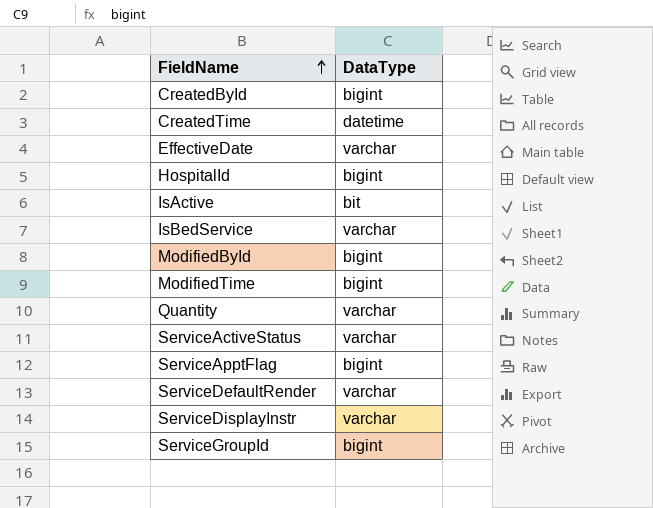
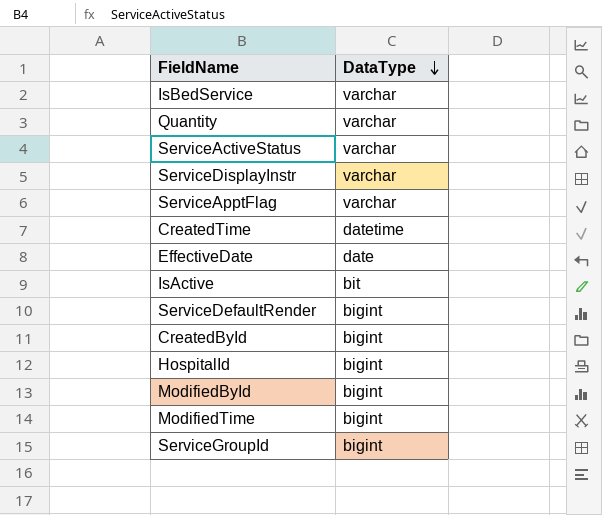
row order: FieldName ascending -> DataType descending
ServiceApptFlag | DataType: bigint -> varchar
EffectiveDate | DataType: varchar -> date
ServiceDefaultRender | DataType: varchar -> bigint

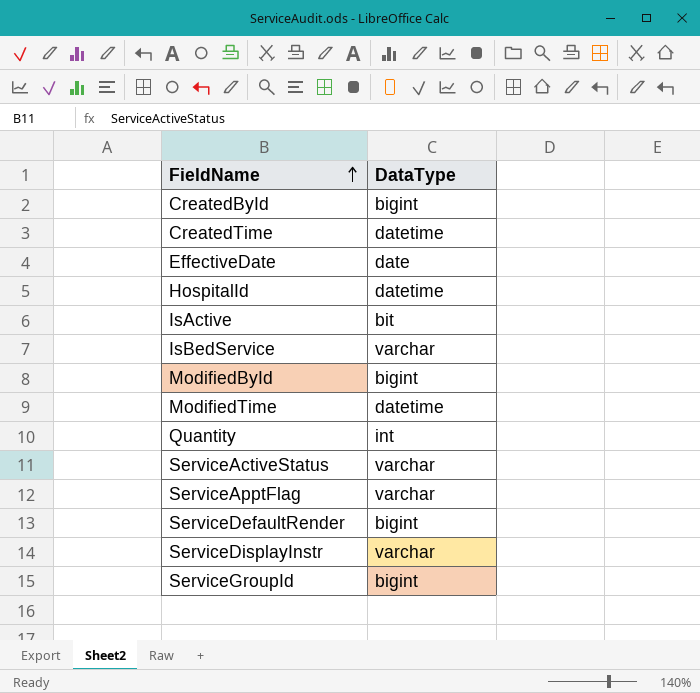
row order: DataType descending -> FieldName ascending
HospitalId | DataType: bigint -> datetime
ModifiedTime | DataType: bigint -> datetime
Quantity | DataType: varchar -> int

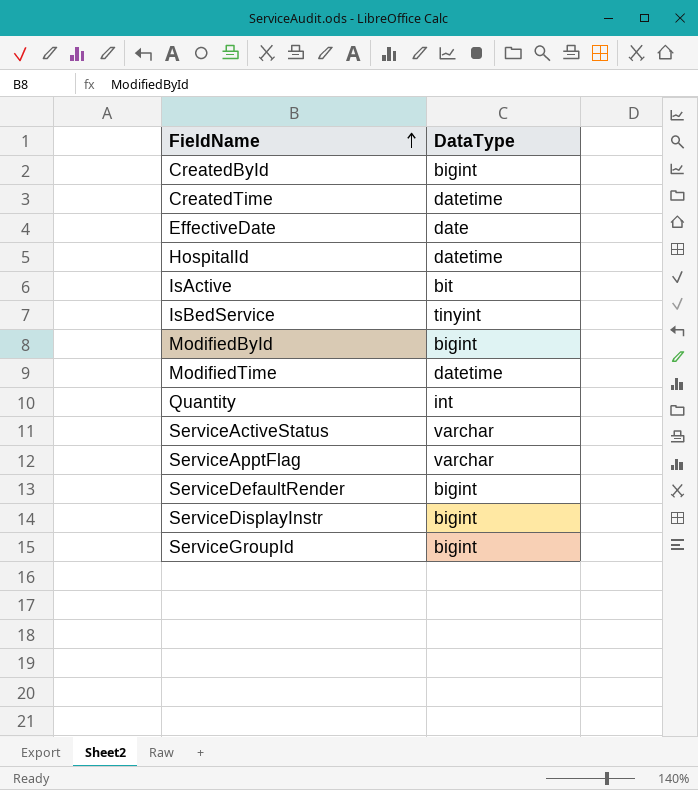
IsBedService | DataType: varchar -> tinyint
ServiceDisplayInstr | DataType: varchar -> bigint

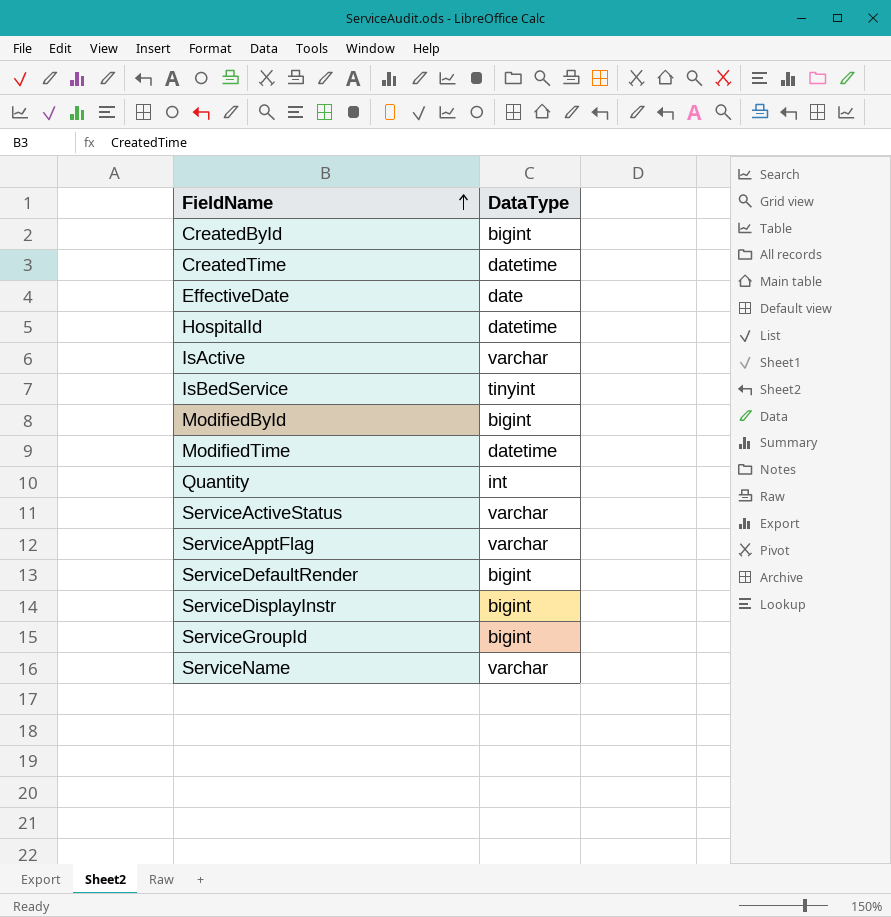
IsActive | DataType: bit -> varchar
row ServiceName: none -> varchar

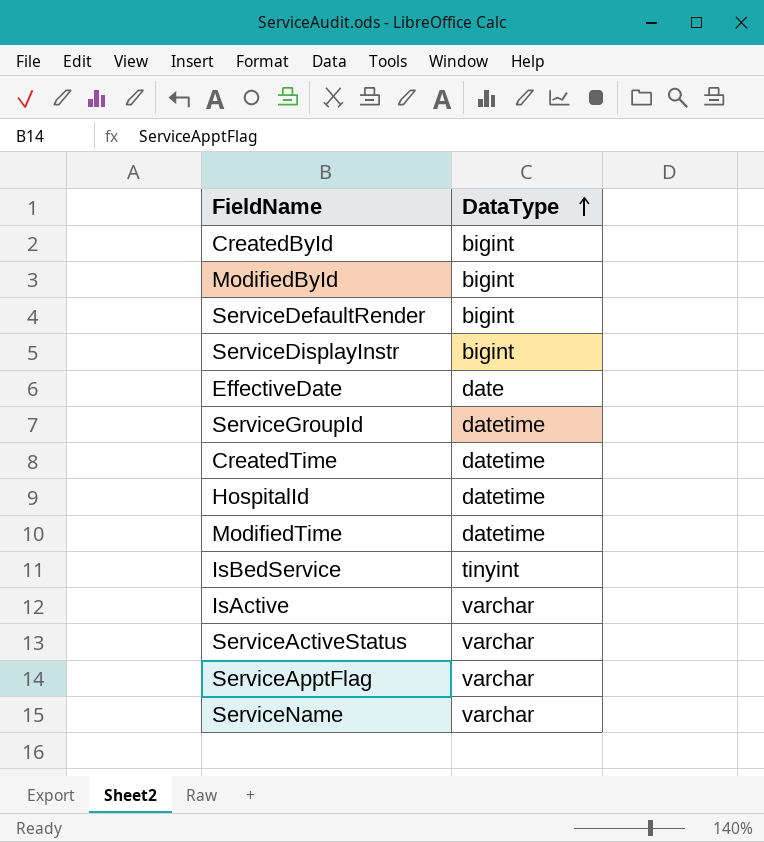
row order: FieldName ascending -> DataType ascending
row Quantity: int -> none
ServiceGroupId | DataType: bigint -> datetime

